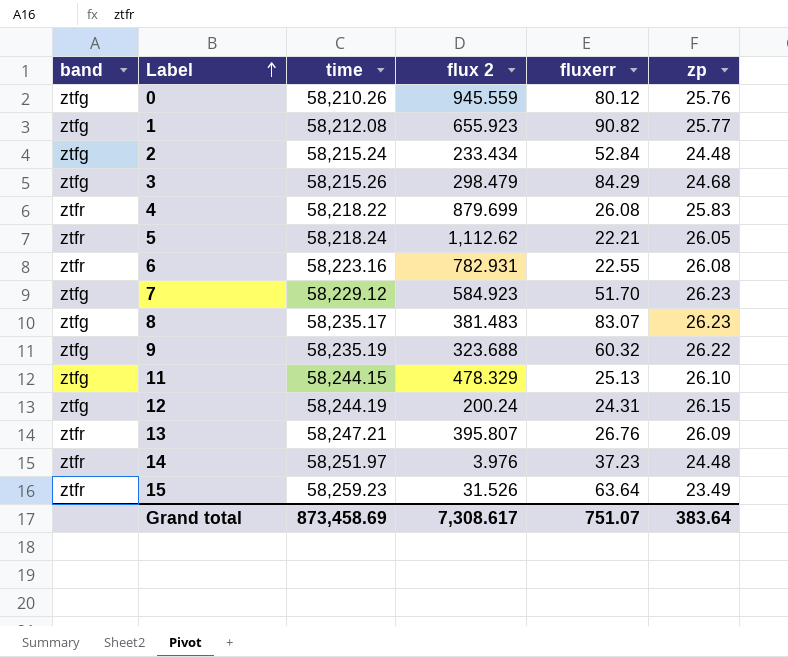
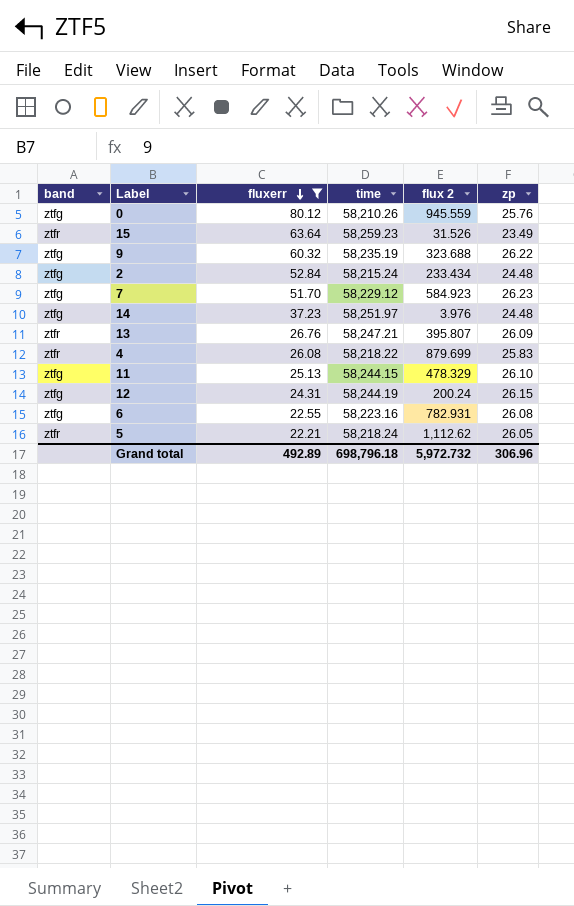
filter: none -> fluxerr <= 80.12
row order: Label ascending -> fluxerr descending
column fluxerr | position: 5 -> 3
14 | band: ztfr -> ztfg
6 | band: ztfr -> ztfg
Grand total | fluxerr: 751.07 -> 492.89
Grand total | time: 873,458.69 -> 698,796.18
Grand total | flux 2: 7,308.617 -> 5,972.732
Grand total | zp: 383.64 -> 306.96

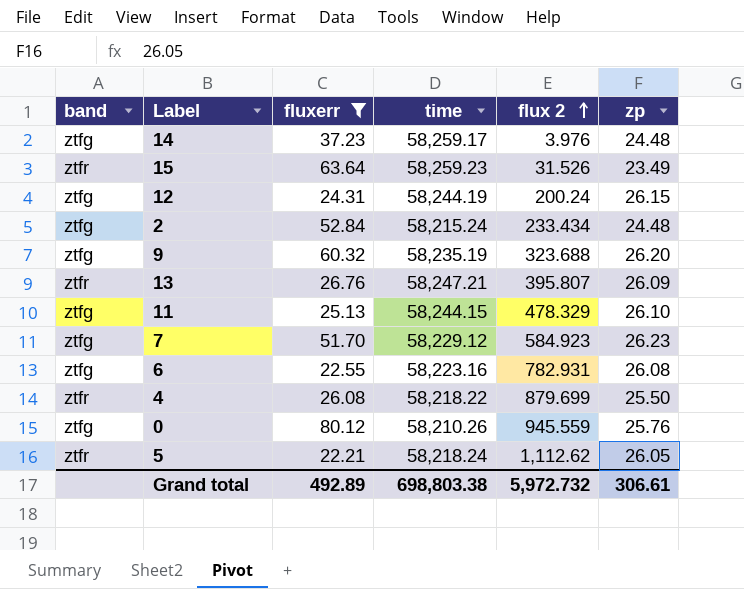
row order: fluxerr descending -> flux 2 ascending
14 | time: 58,251.97 -> 58,259.17
9 | zp: 26.22 -> 26.20
4 | zp: 25.83 -> 25.50
Grand total | time: 698,796.18 -> 698,803.38
Grand total | zp: 306.96 -> 306.61

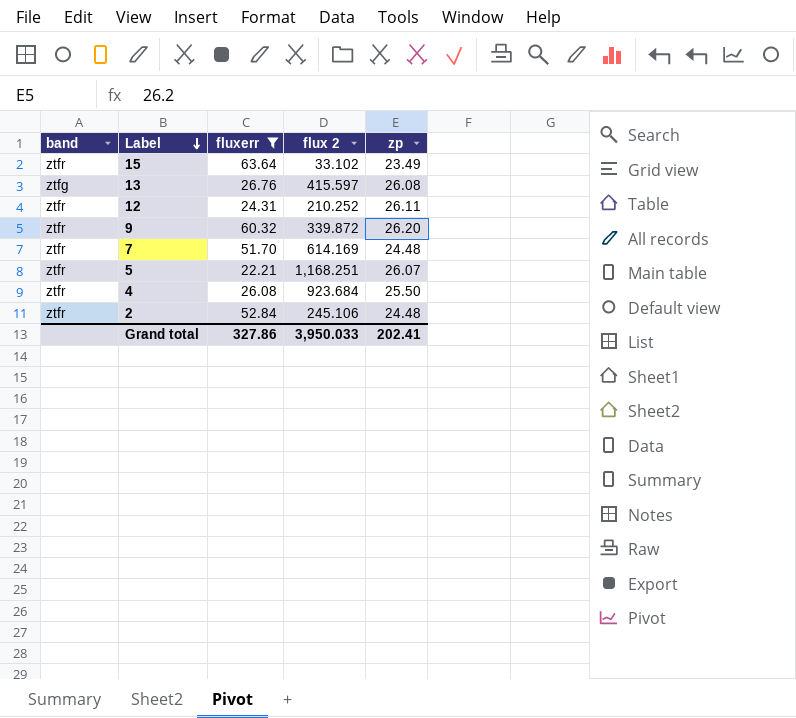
row order: flux 2 ascending -> Label descending
column time | position: 4 -> none
row 14: ztfg | 37.23 | 58,259.17 | 3.976 | 24.48 -> none
row 11: ztfg | 25.13 | 58,244.15 | 478.329 | 26.10 -> none
row 6: ztfg | 22.55 | 58,223.16 | 782.931 | 26.08 -> none
row 0: ztfg | 80.12 | 58,210.26 | 945.559 | 25.76 -> none
15 | flux 2: 31.526 -> 33.102
13 | band: ztfr -> ztfg
13 | flux 2: 395.807 -> 415.597
13 | zp: 26.09 -> 26.08
12 | band: ztfg -> ztfr
12 | flux 2: 200.24 -> 210.252
12 | zp: 26.15 -> 26.11
9 | band: ztfg -> ztfr
9 | flux 2: 323.688 -> 339.872
7 | band: ztfg -> ztfr
7 | flux 2: 584.923 -> 614.169
7 | zp: 26.23 -> 24.48
5 | flux 2: 1,112.62 -> 1,168.251
5 | zp: 26.05 -> 26.07
4 | flux 2: 879.699 -> 923.684
2 | band: ztfg -> ztfr
2 | flux 2: 233.434 -> 245.106
Grand total | fluxerr: 492.89 -> 327.86
Grand total | flux 2: 5,972.732 -> 3,950.033
Grand total | zp: 306.61 -> 202.41

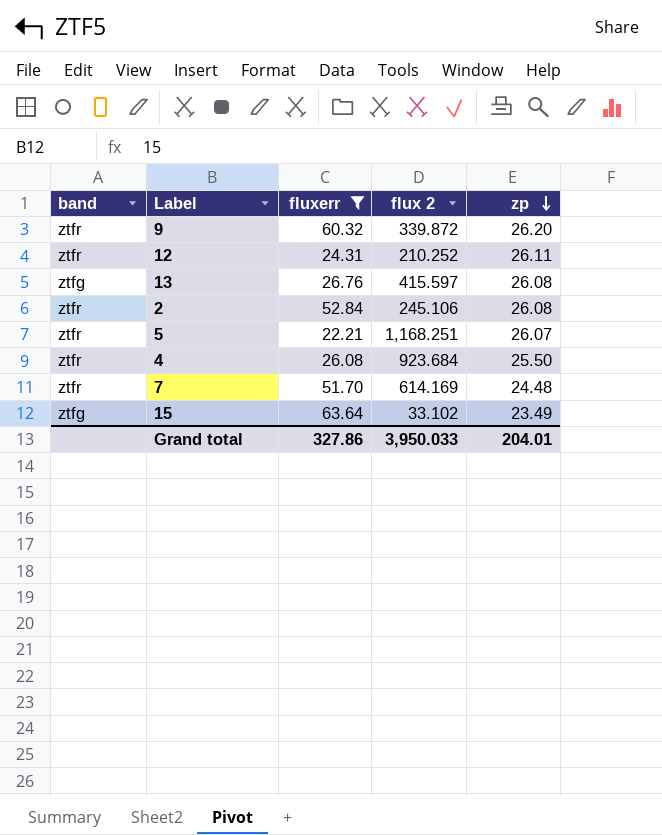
row order: Label descending -> zp descending
2 | zp: 24.48 -> 26.08
15 | band: ztfr -> ztfg
Grand total | zp: 202.41 -> 204.01

